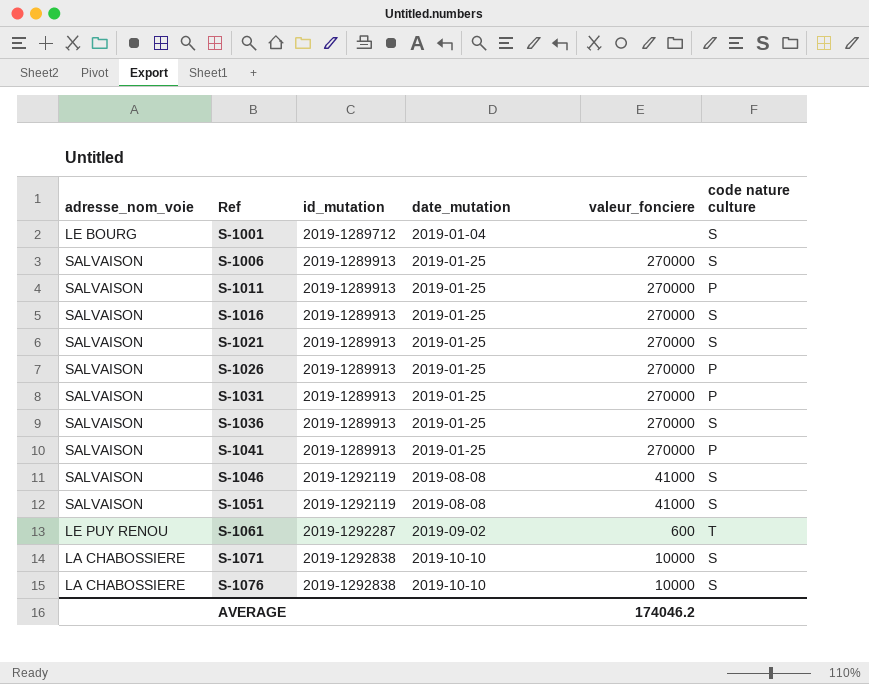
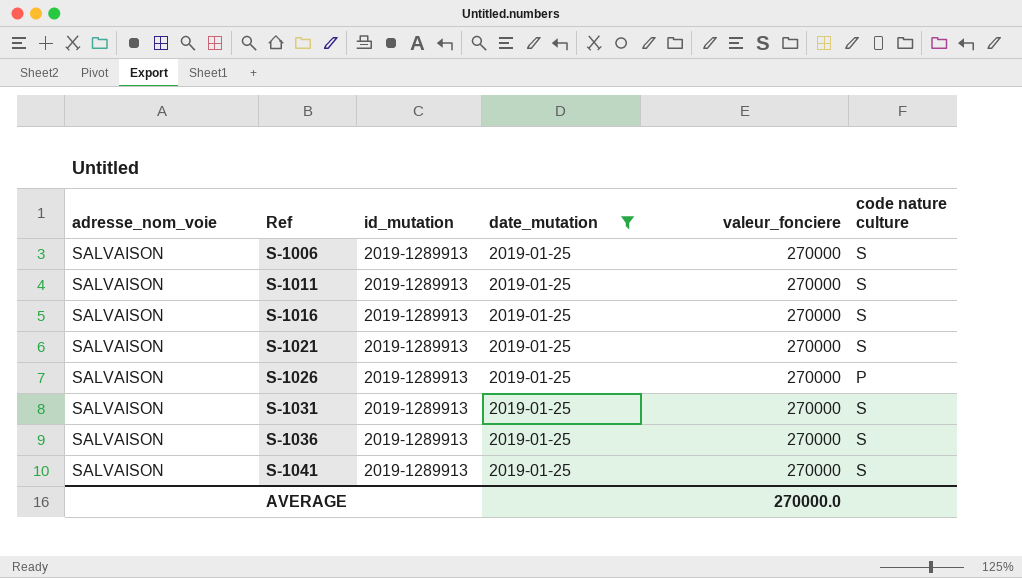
filter: none -> date_mutation = 2019-01-25
S-1011 | code nature culture: P -> S
S-1031 | code nature culture: P -> S
S-1041 | code nature culture: P -> S
AVERAGE | valeur_fonciere: 174046.2 -> 270000.0

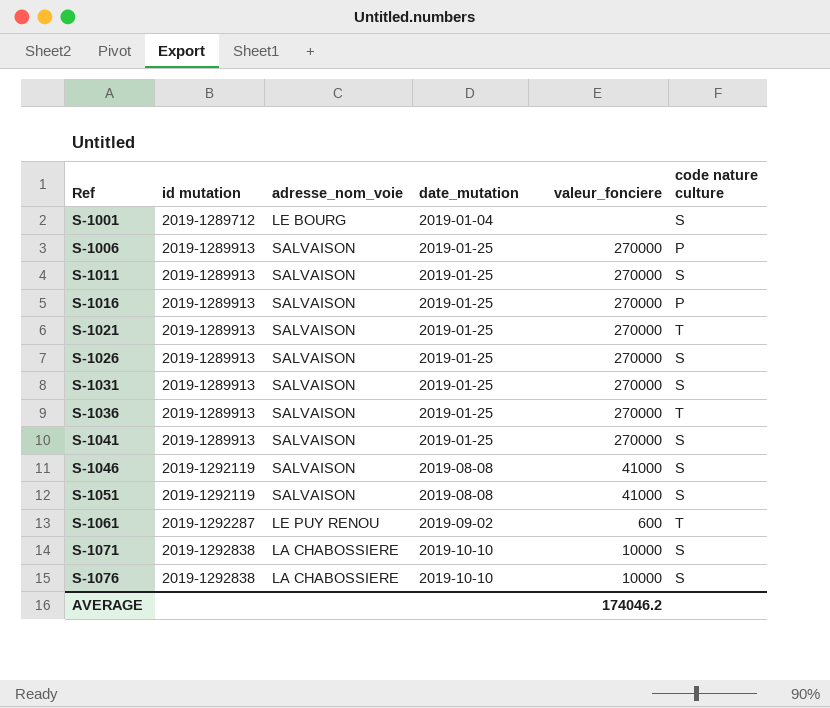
filter: date_mutation = 2019-01-25 -> none
column name: id_mutation -> id mutation
column adresse_nom_voie | position: 1 -> 3
S-1006 | code nature culture: S -> P
S-1016 | code nature culture: S -> P
S-1021 | code nature culture: S -> T
S-1026 | code nature culture: P -> S
S-1036 | code nature culture: S -> T
AVERAGE | valeur_fonciere: 270000.0 -> 174046.2

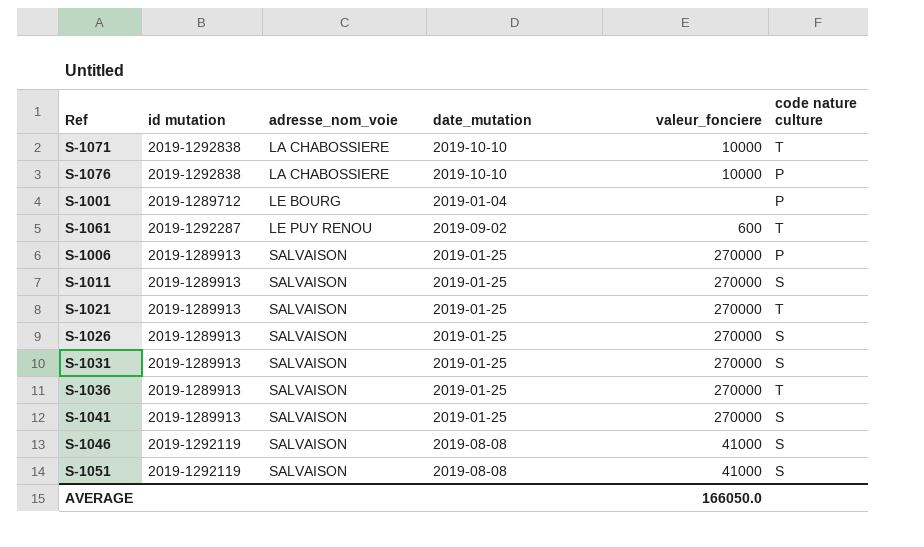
row order: Ref ascending -> adresse_nom_voie ascending
row S-1016: 2019-1289913 | SALVAISON | 2019-01-25 | 270000 | P -> none
S-1071 | code nature culture: S -> T
S-1076 | code nature culture: S -> P
S-1001 | code nature culture: S -> P
AVERAGE | valeur_fonciere: 174046.2 -> 166050.0

